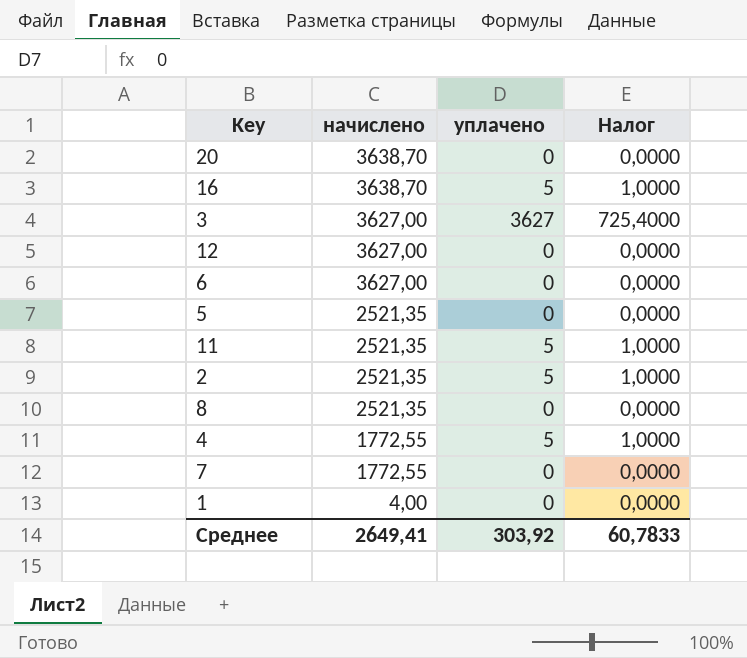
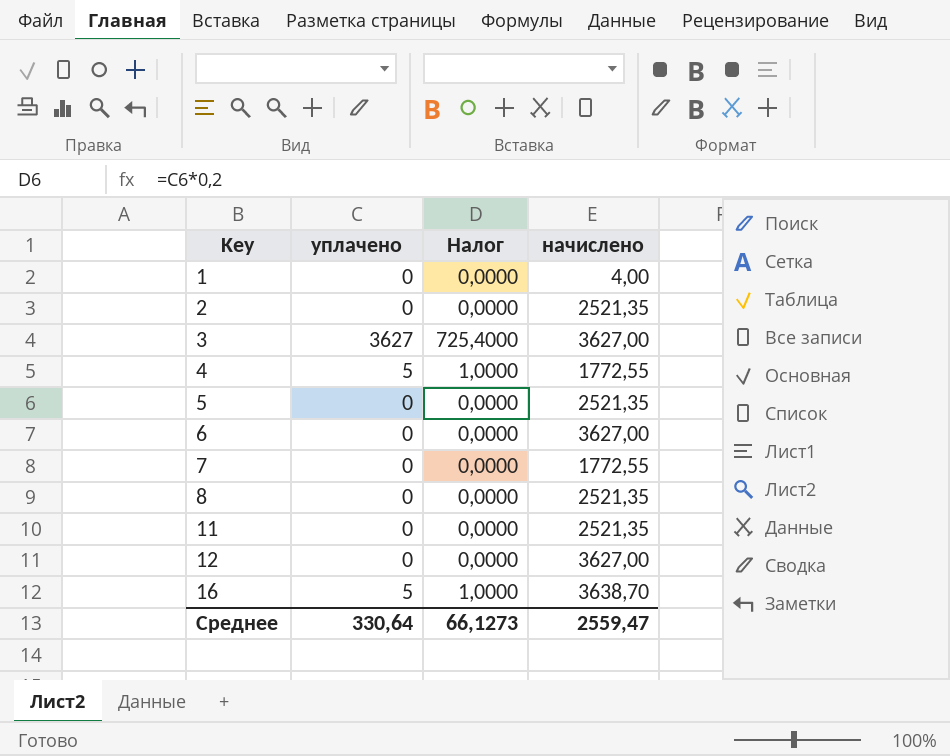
row order: начислено descending -> Key ascending
column начислено | position: 2 -> 4
row 20: 3638,70 | 0 | 0,0000 -> none
2 | уплачено: 5 -> 0
2 | Налог: 1,0000 -> 0,0000
11 | уплачено: 5 -> 0
11 | Налог: 1,0000 -> 0,0000
Среднее | уплачено: 303,92 -> 330,64
Среднее | Налог: 60,7833 -> 66,1273
Среднее | начислено: 2649,41 -> 2559,47

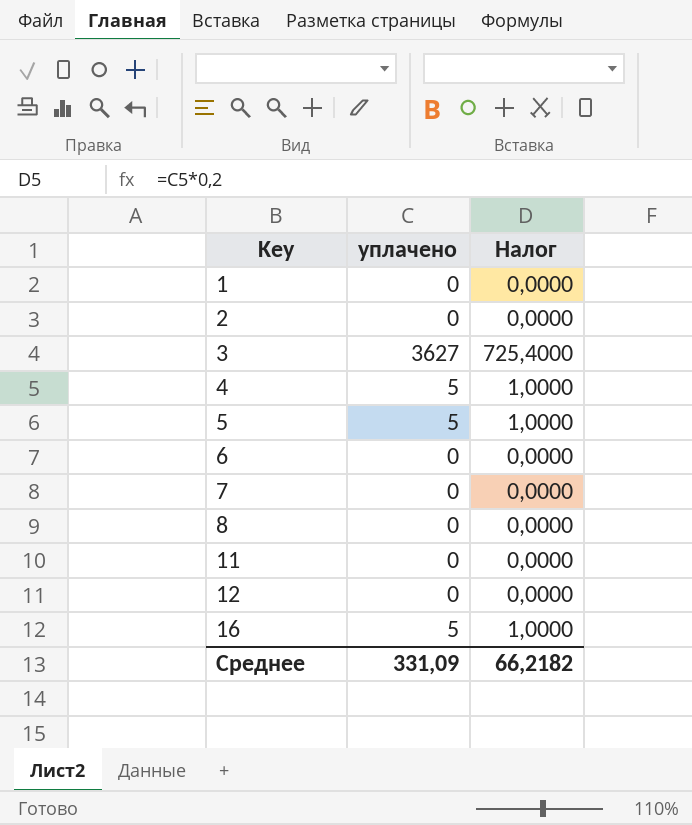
column начислено | position: 4 -> none
5 | уплачено: 0 -> 5
5 | Налог: 0,0000 -> 1,0000
Среднее | уплачено: 330,64 -> 331,09
Среднее | Налог: 66,1273 -> 66,2182

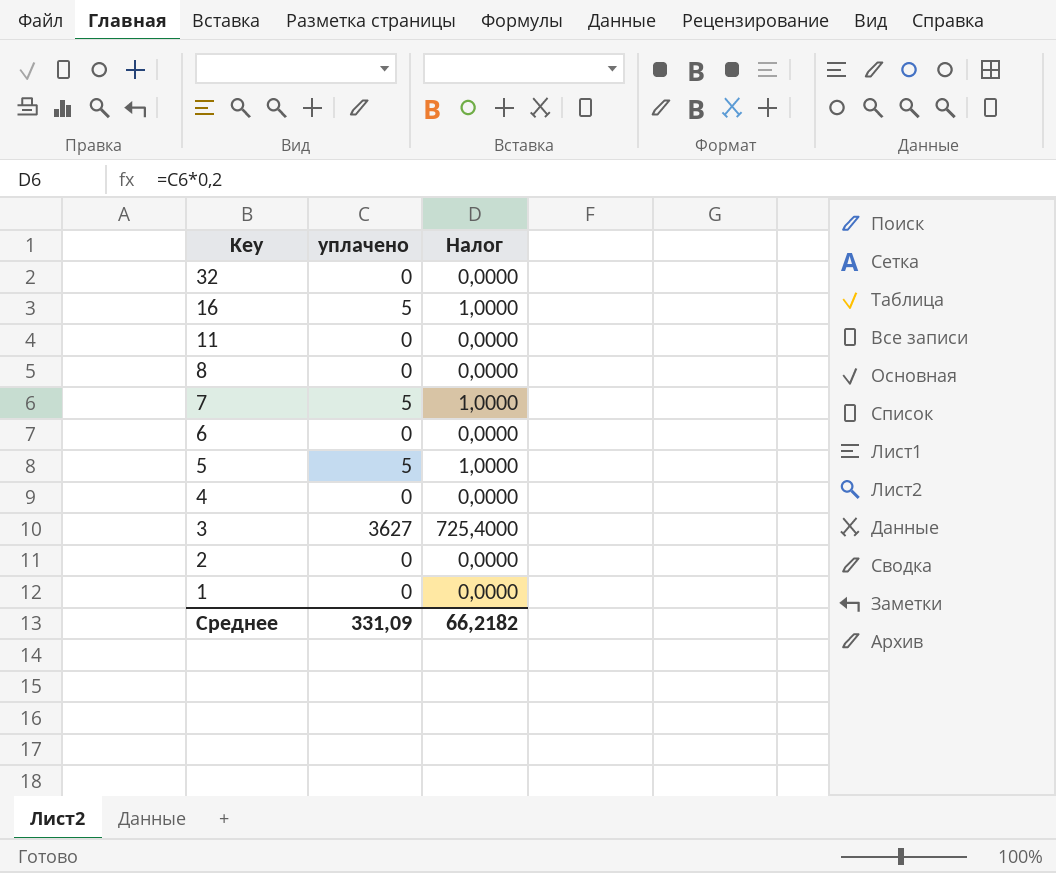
row order: Key ascending -> Key descending
row 12: 0 | 0,0000 -> none
row 32: none -> 0 | 0,0000
7 | уплачено: 0 -> 5
7 | Налог: 0,0000 -> 1,0000
4 | уплачено: 5 -> 0
4 | Налог: 1,0000 -> 0,0000

